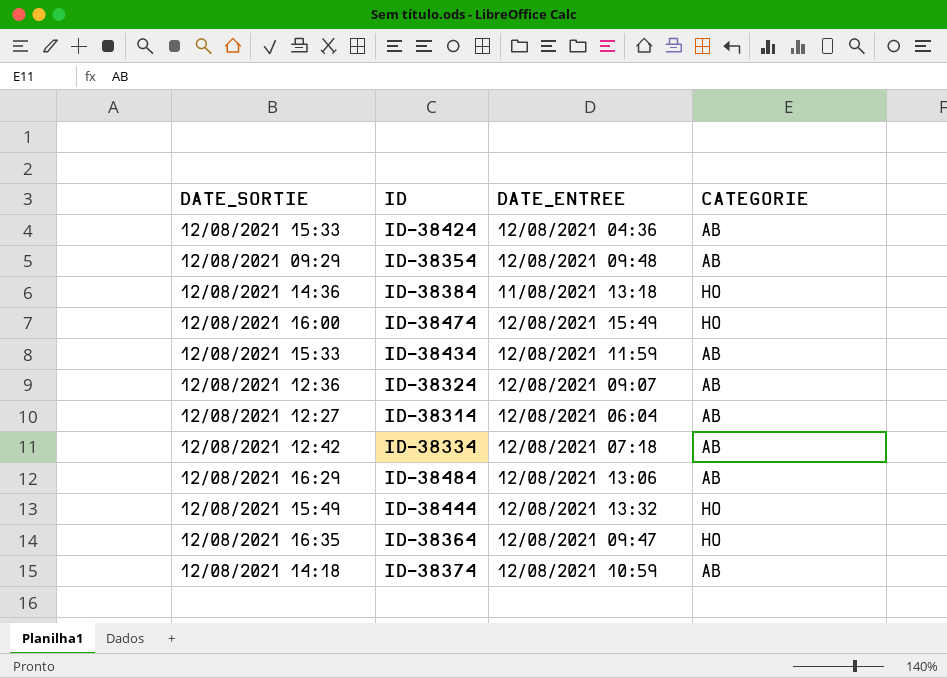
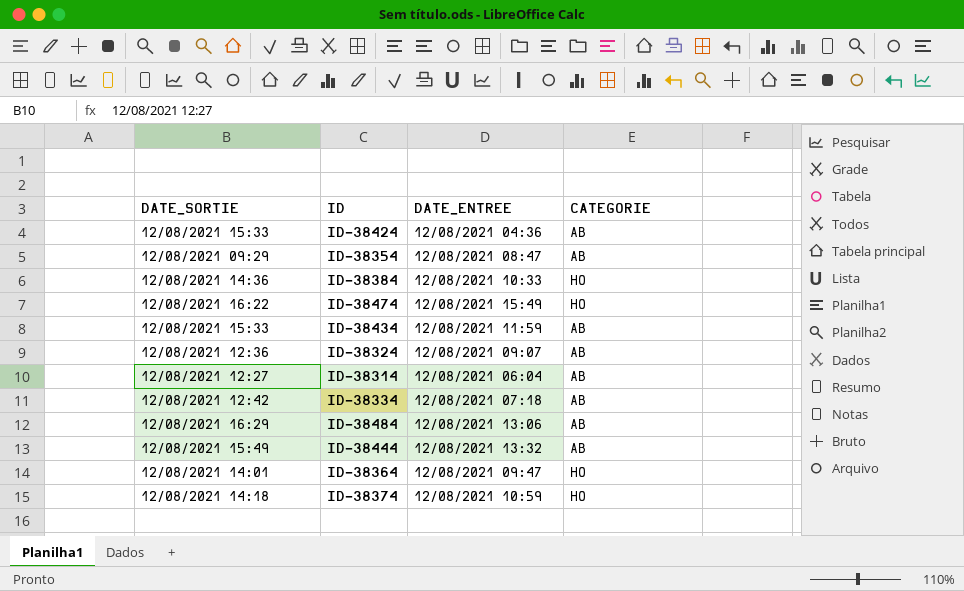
ID-38354 | DATE_ENTREE: 12/08/2021 09:48 -> 12/08/2021 08:47
ID-38384 | DATE_ENTREE: 11/08/2021 13:18 -> 12/08/2021 10:33
ID-38474 | DATE_SORTIE: 12/08/2021 16:00 -> 12/08/2021 16:22
ID-38444 | CATEGORIE: HO -> AB
ID-38364 | DATE_SORTIE: 12/08/2021 16:35 -> 12/08/2021 14:01
ID-38374 | CATEGORIE: AB -> HO

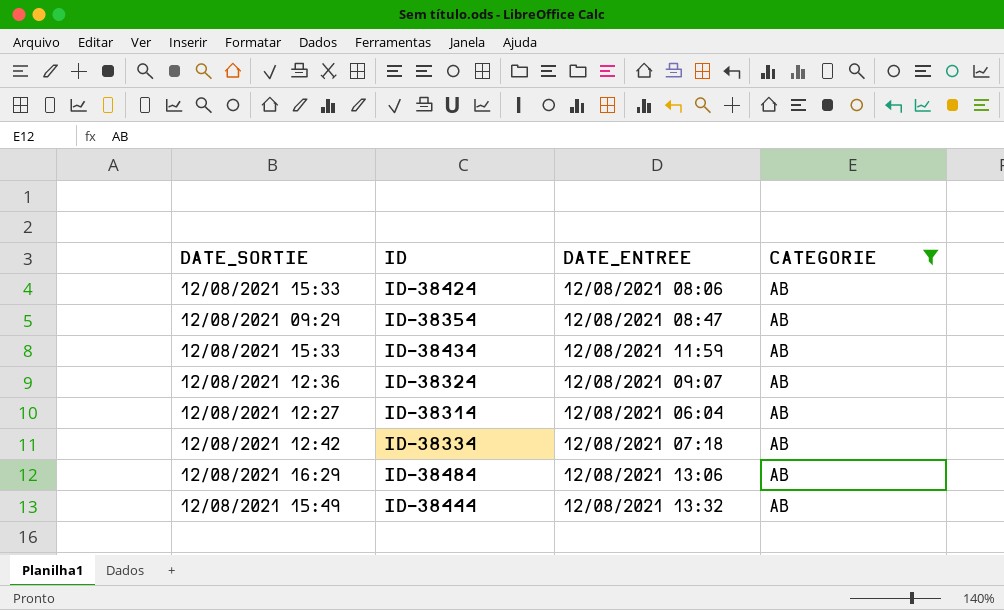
filter: none -> CATEGORIE = AB
ID-38424 | DATE_ENTREE: 12/08/2021 04:36 -> 12/08/2021 08:06

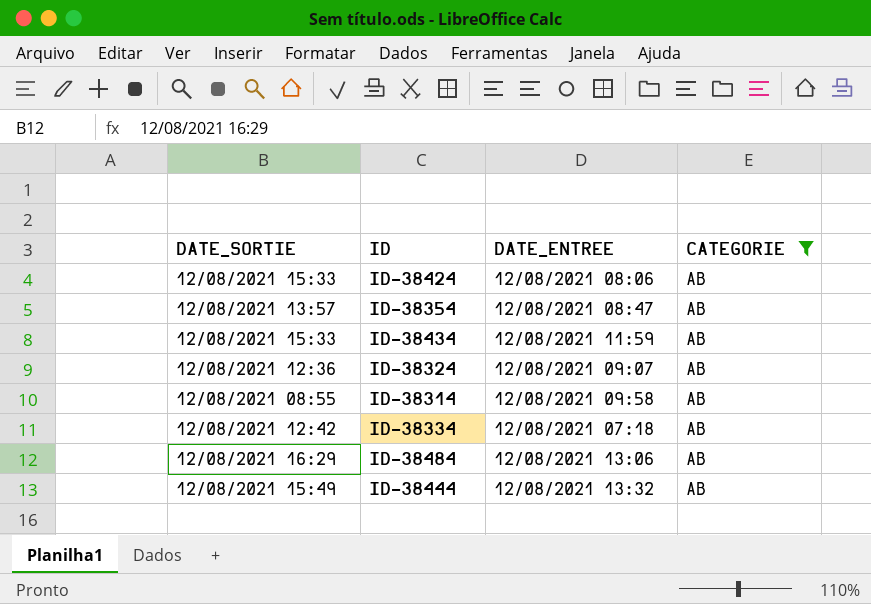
ID-38354 | DATE_SORTIE: 12/08/2021 09:29 -> 12/08/2021 13:57
ID-38314 | DATE_SORTIE: 12/08/2021 12:27 -> 12/08/2021 08:55
ID-38314 | DATE_ENTREE: 12/08/2021 06:04 -> 12/08/2021 09:58

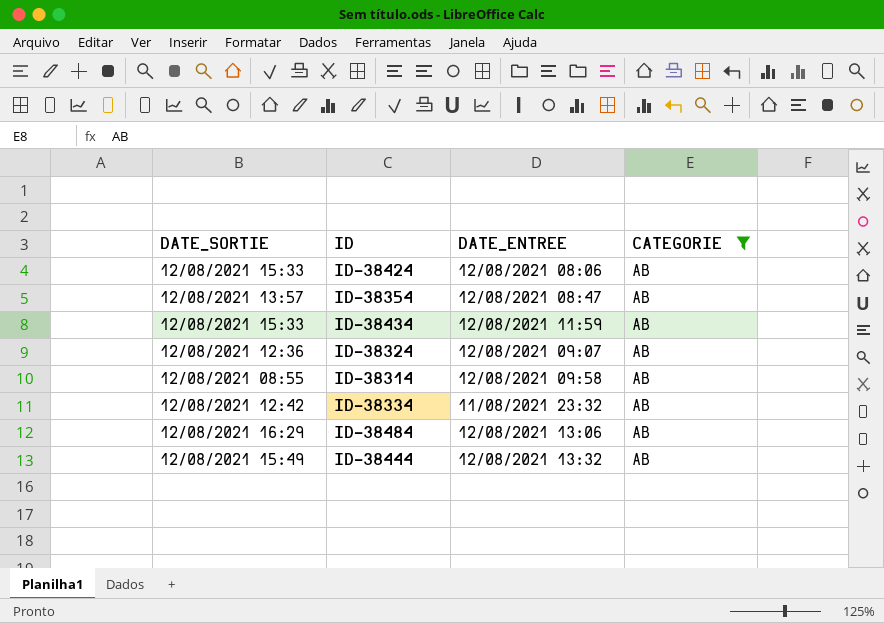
ID-38334 | DATE_ENTREE: 12/08/2021 07:18 -> 11/08/2021 23:32

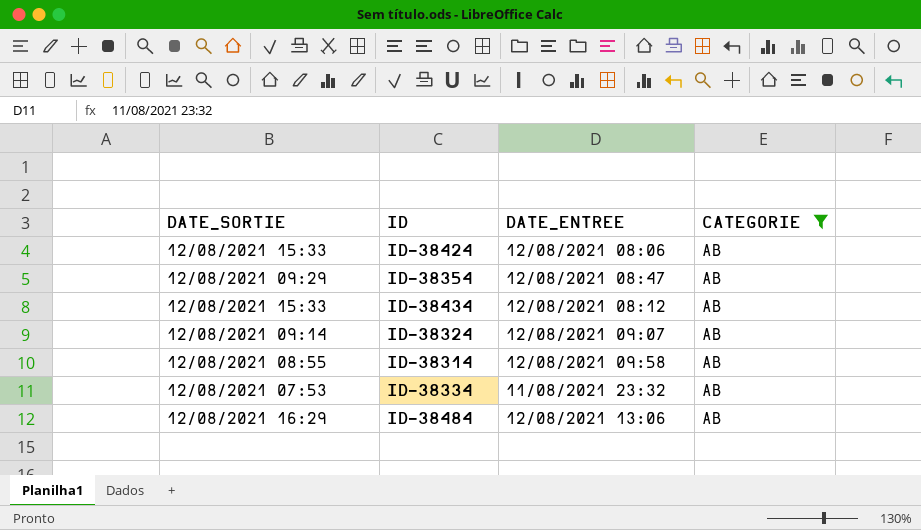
row ID-38444: 12/08/2021 15:49 | 12/08/2021 13:32 | AB -> none
ID-38354 | DATE_SORTIE: 12/08/2021 13:57 -> 12/08/2021 09:29
ID-38434 | DATE_ENTREE: 12/08/2021 11:59 -> 12/08/2021 08:12
ID-38324 | DATE_SORTIE: 12/08/2021 12:36 -> 12/08/2021 09:14
ID-38334 | DATE_SORTIE: 12/08/2021 12:42 -> 12/08/2021 07:53

